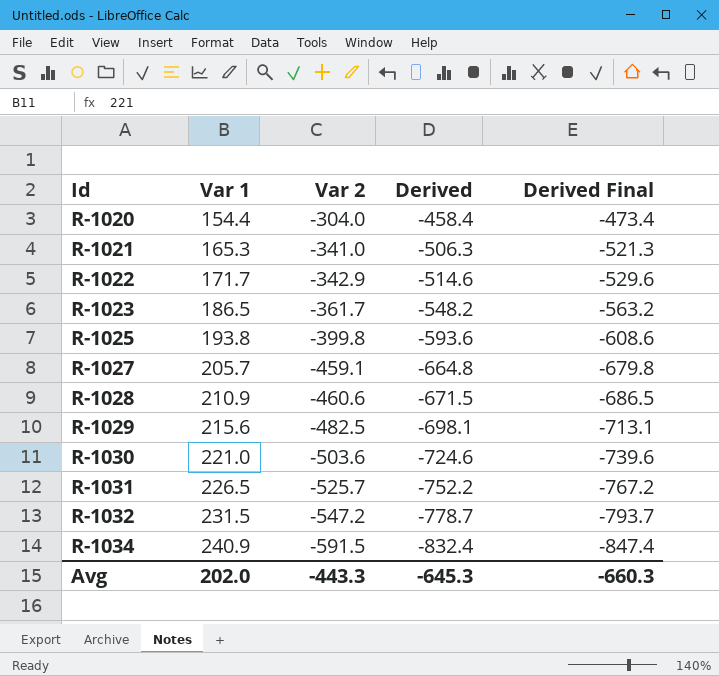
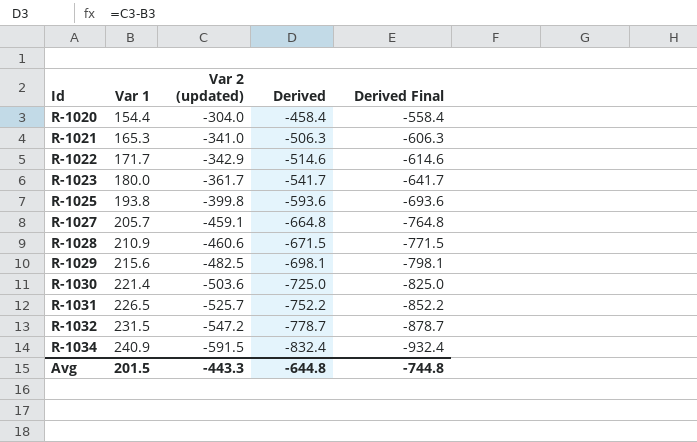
column name: Var 2 -> Var 2 (updated)
column Derived Final | formula: [Derived] - 15 -> [Derived] - 100
R-1023 | Var 1: 186.5 -> 180.0
R-1023 | Derived: -548.2 -> -541.7
R-1030 | Var 1: 221.0 -> 221.4
R-1030 | Derived: -724.6 -> -725.0
Avg | Var 1: 202.0 -> 201.5
Avg | Derived: -645.3 -> -644.8
Avg | Derived Final: -660.3 -> -744.8

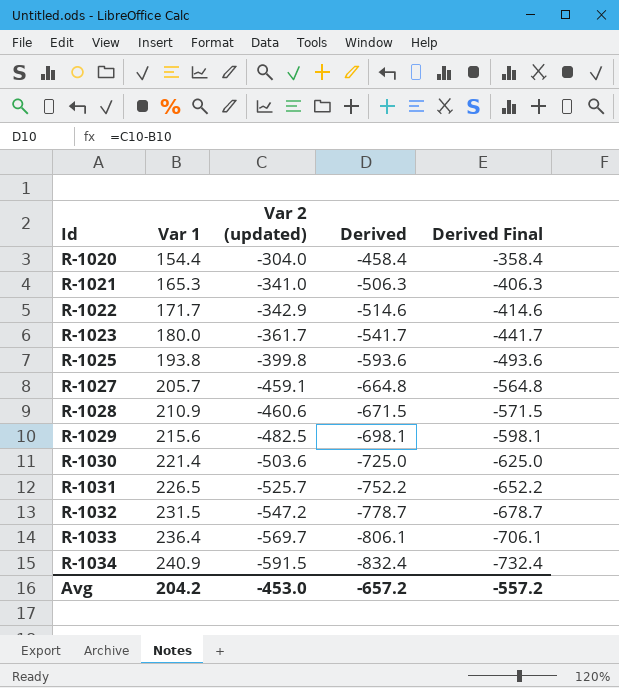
column Derived Final | formula: [Derived] - 100 -> [Derived] + 100
row R-1033: none -> 236.4 | -569.7 | -806.1 | -706.1
Avg | Var 1: 201.5 -> 204.2
Avg | Var 2 (updated): -443.3 -> -453.0
Avg | Derived: -644.8 -> -657.2
Avg | Derived Final: -744.8 -> -557.2

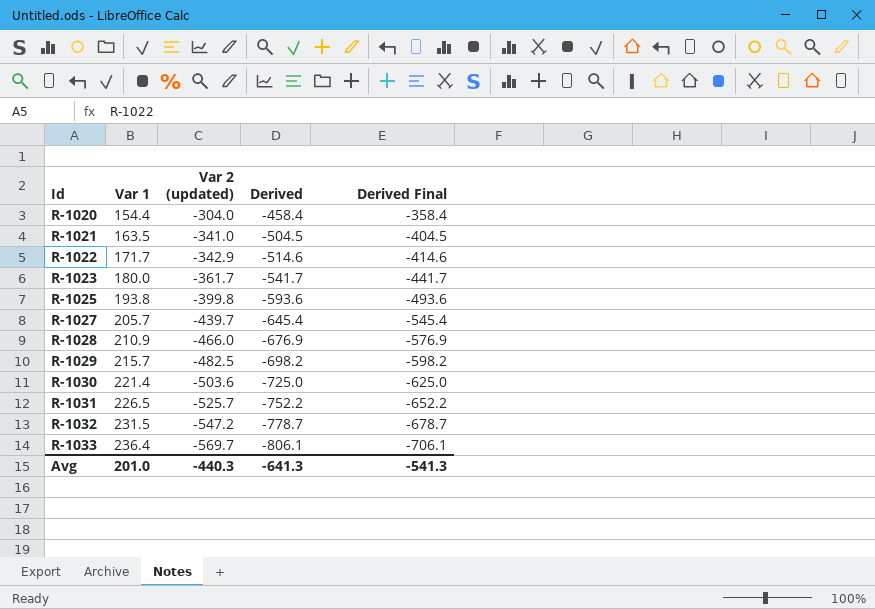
row R-1034: 240.9 | -591.5 | -832.4 | -732.4 -> none
R-1021 | Var 1: 165.3 -> 163.5
R-1021 | Derived: -506.3 -> -504.5
R-1021 | Derived Final: -406.3 -> -404.5
R-1027 | Var 2 (updated): -459.1 -> -439.7
R-1027 | Derived: -664.8 -> -645.4
R-1027 | Derived Final: -564.8 -> -545.4
R-1028 | Var 2 (updated): -460.6 -> -466.0
R-1028 | Derived: -671.5 -> -676.9
R-1028 | Derived Final: -571.5 -> -576.9
R-1029 | Var 1: 215.6 -> 215.7
R-1029 | Derived: -698.1 -> -698.2
R-1029 | Derived Final: -598.1 -> -598.2
Avg | Var 1: 204.2 -> 201.0
Avg | Var 2 (updated): -453.0 -> -440.3
Avg | Derived: -657.2 -> -641.3
Avg | Derived Final: -557.2 -> -541.3

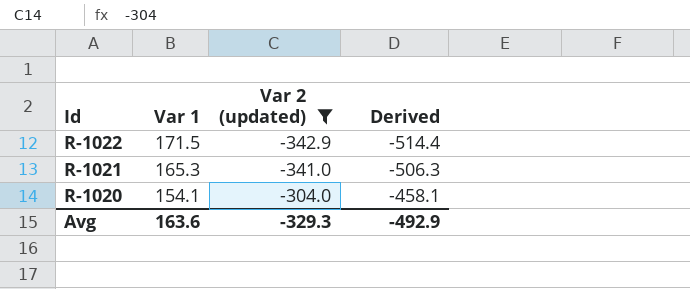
filter: none -> Var 2 (updated) >= -342.9
row order: Id ascending -> Id descending
column Derived Final | formula: [Derived] + 100 -> none
R-1022 | Var 1: 171.7 -> 171.5
R-1022 | Derived: -514.6 -> -514.4
R-1021 | Var 1: 163.5 -> 165.3
R-1021 | Derived: -504.5 -> -506.3
R-1020 | Var 1: 154.4 -> 154.1
R-1020 | Derived: -458.4 -> -458.1
Avg | Var 1: 201.0 -> 163.6
Avg | Var 2 (updated): -440.3 -> -329.3
Avg | Derived: -641.3 -> -492.9

